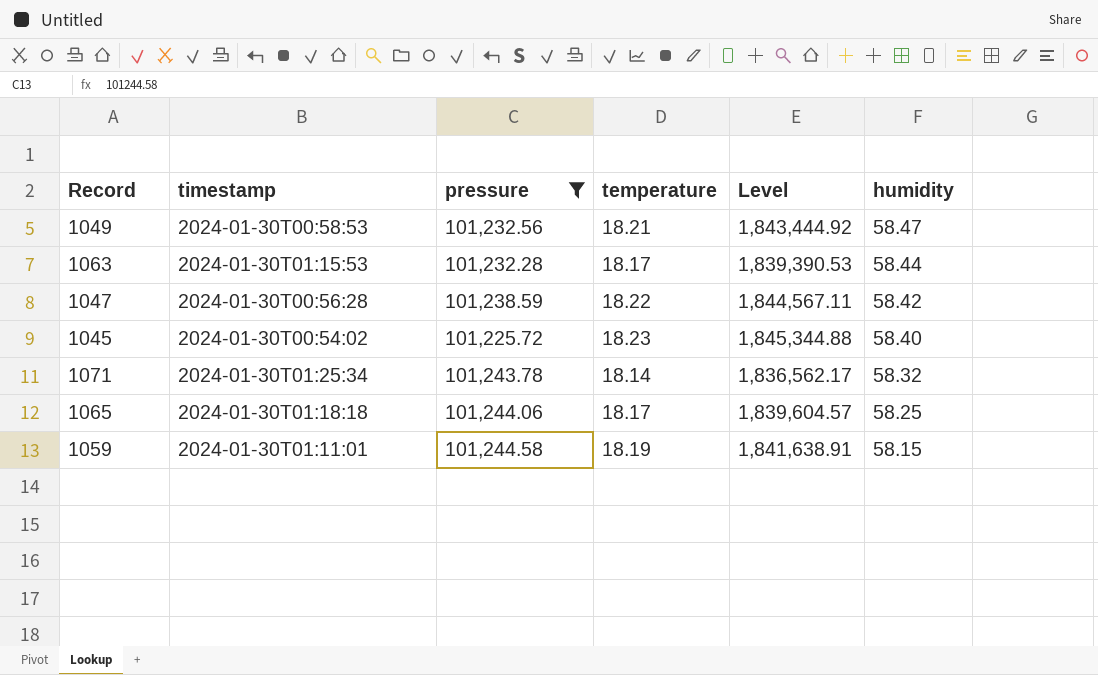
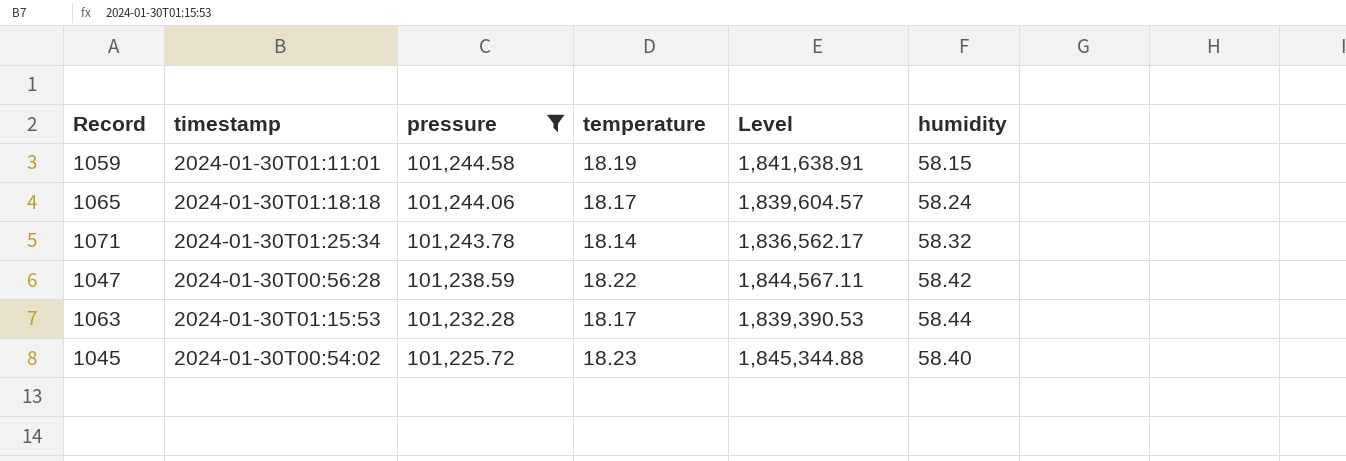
row order: humidity descending -> pressure descending
row 1049: 2024-01-30T00:58:53 | 101,232.56 | 18.21 | 1,843,444.92 | 58.47 -> none
1065 | humidity: 58.25 -> 58.24

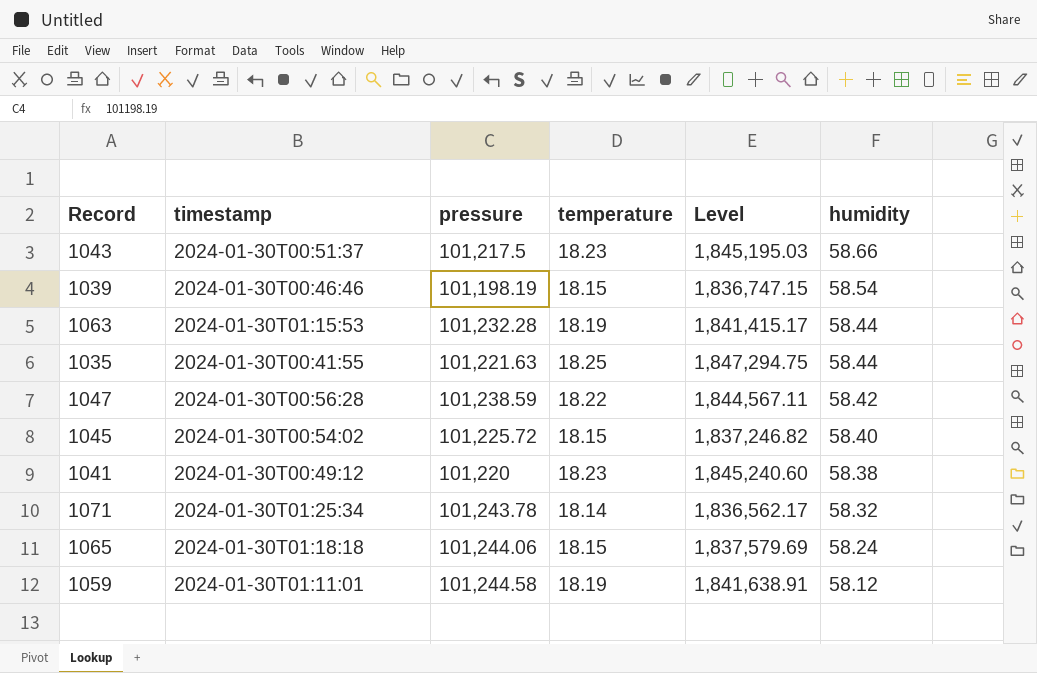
filter: pressure >= 101,225.72 -> none
row order: pressure descending -> humidity descending
1063 | temperature: 18.17 -> 18.19
1063 | Level: 1,839,390.53 -> 1,841,415.17
1045 | temperature: 18.23 -> 18.15
1045 | Level: 1,845,344.88 -> 1,837,246.82
1065 | temperature: 18.17 -> 18.15
1065 | Level: 1,839,604.57 -> 1,837,579.69
1059 | humidity: 58.15 -> 58.12

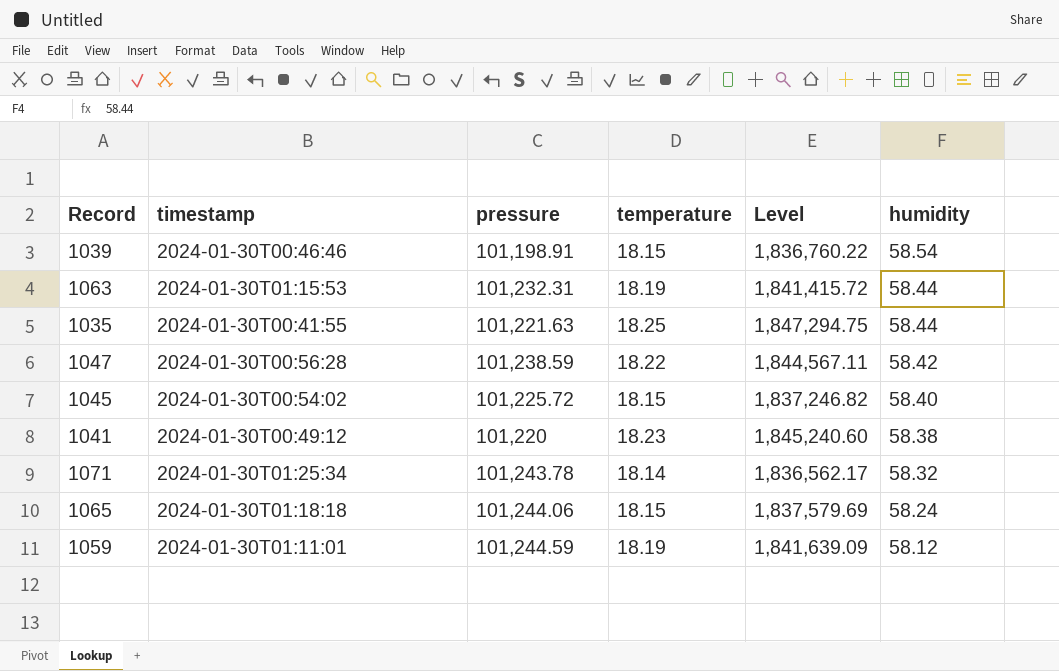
row 1043: 2024-01-30T00:51:37 | 101,217.5 | 18.23 | 1,845,195.03 | 58.66 -> none
1039 | pressure: 101,198.19 -> 101,198.91
1039 | Level: 1,836,747.15 -> 1,836,760.22
1063 | pressure: 101,232.28 -> 101,232.31
1063 | Level: 1,841,415.17 -> 1,841,415.72
1059 | pressure: 101,244.58 -> 101,244.59
1059 | Level: 1,841,638.91 -> 1,841,639.09

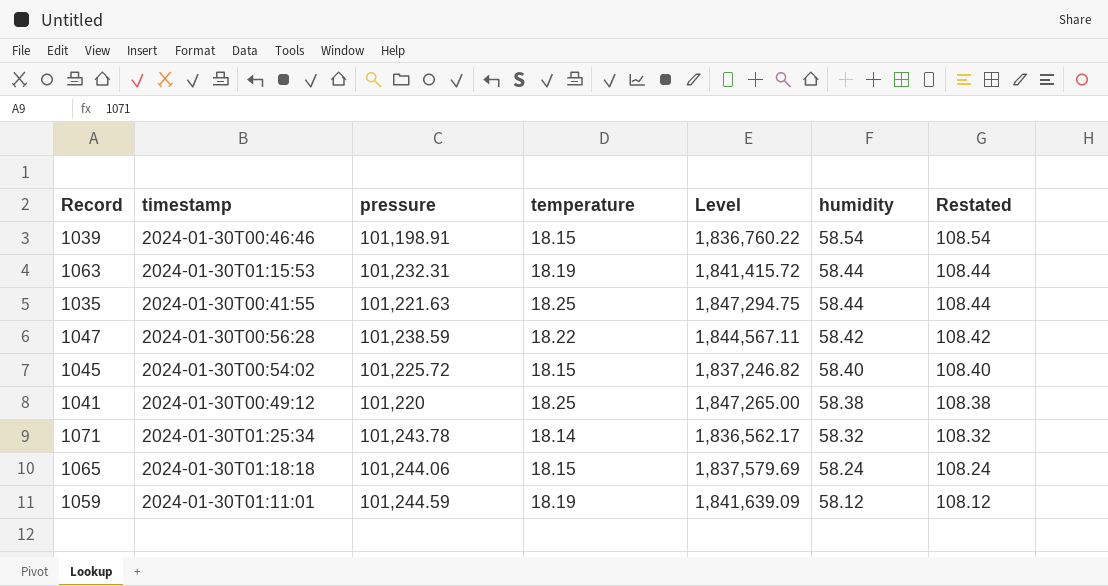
column Restated | formula: none -> [humidity] + 50
1041 | temperature: 18.23 -> 18.25
1041 | Level: 1,845,240.60 -> 1,847,265.00

